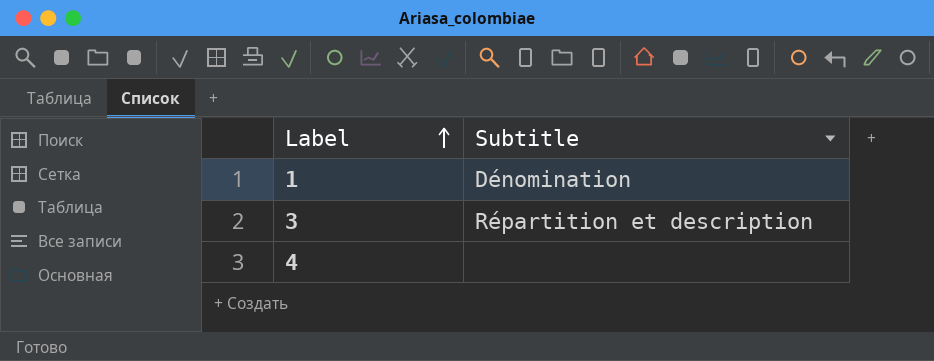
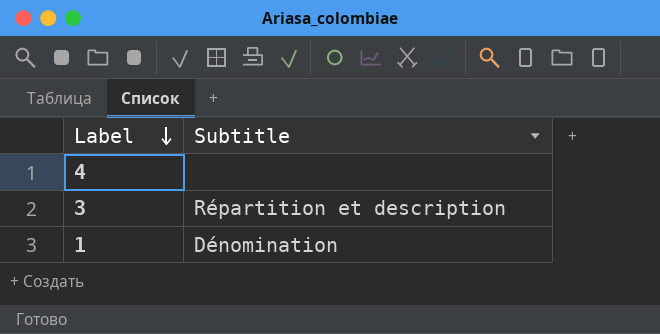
row order: Label ascending -> Label descending

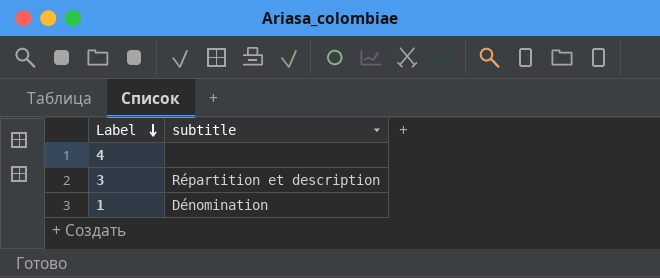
column name: Subtitle -> subtitle

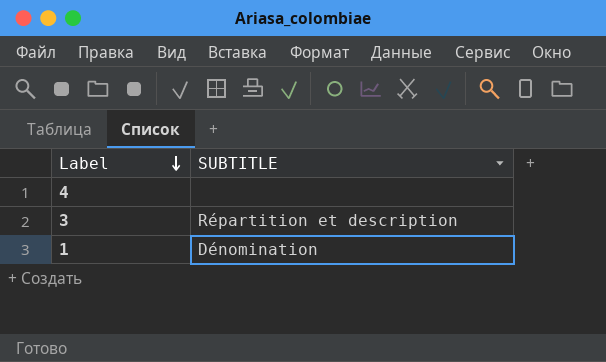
column name: subtitle -> SUBTITLE

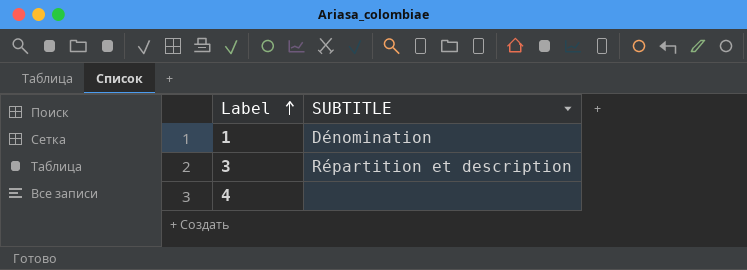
row order: Label descending -> Label ascending

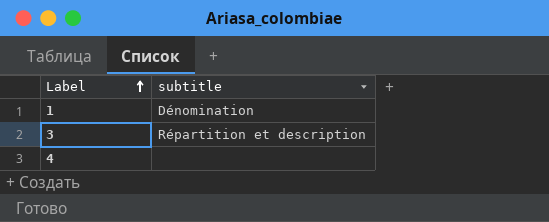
column name: SUBTITLE -> subtitle

